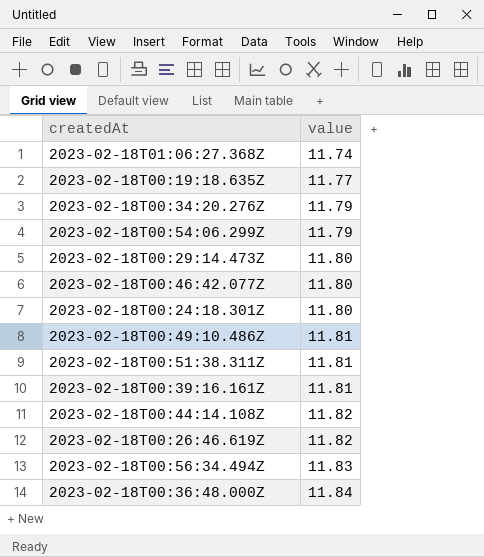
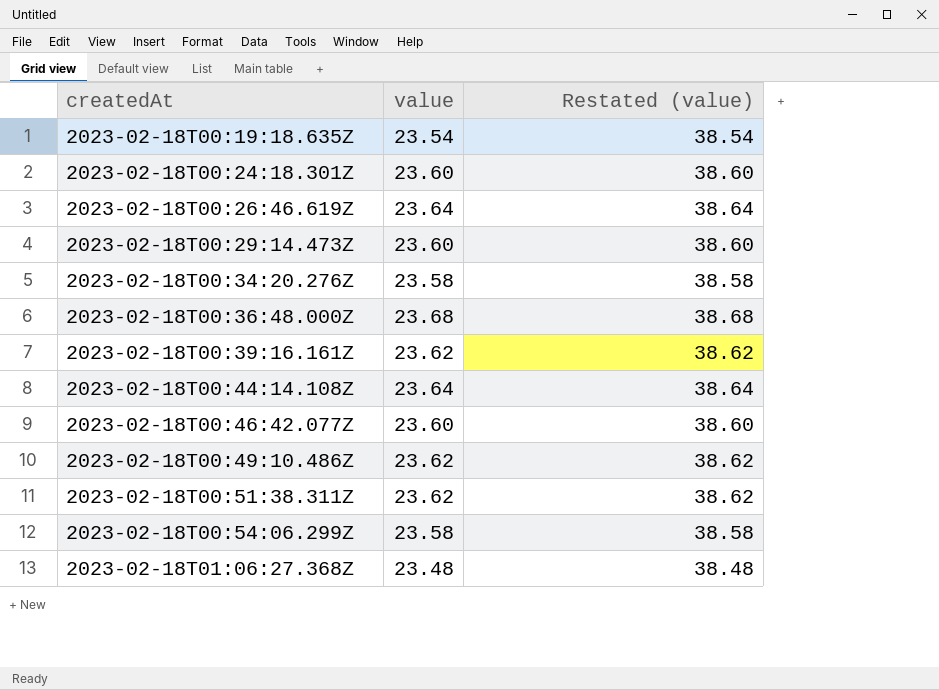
row order: value ascending -> createdAt ascending
column Restated (value) | formula: none -> [value] + 15
row 2023-02-18T00:56:34.494Z: 11.83 -> none
2023-02-18T00:19:18.635Z | value: 11.77 -> 23.54
2023-02-18T00:24:18.301Z | value: 11.80 -> 23.60
2023-02-18T00:26:46.619Z | value: 11.82 -> 23.64
2023-02-18T00:29:14.473Z | value: 11.80 -> 23.60
2023-02-18T00:34:20.276Z | value: 11.79 -> 23.58
2023-02-18T00:36:48.000Z | value: 11.84 -> 23.68
2023-02-18T00:39:16.161Z | value: 11.81 -> 23.62
2023-02-18T00:44:14.108Z | value: 11.82 -> 23.64
2023-02-18T00:46:42.077Z | value: 11.80 -> 23.60
2023-02-18T00:49:10.486Z | value: 11.81 -> 23.62
2023-02-18T00:51:38.311Z | value: 11.81 -> 23.62
2023-02-18T00:54:06.299Z | value: 11.79 -> 23.58
2023-02-18T01:06:27.368Z | value: 11.74 -> 23.48

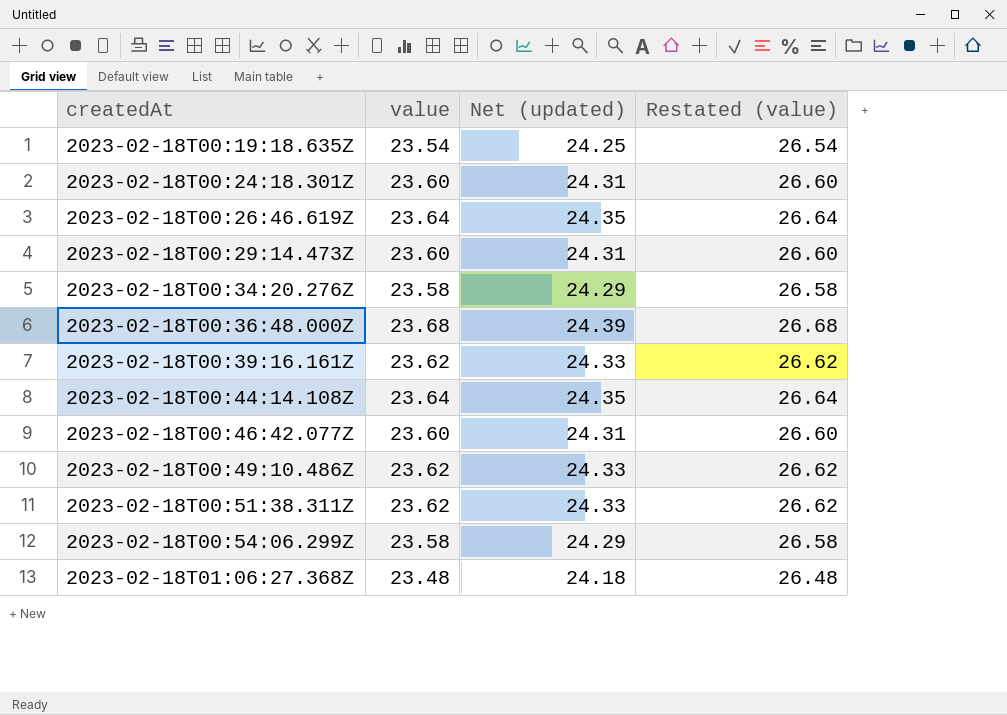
column Net (updated) | formula: none -> [value] * 1.03
column Restated (value) | formula: [value] + 15 -> [value] + 3

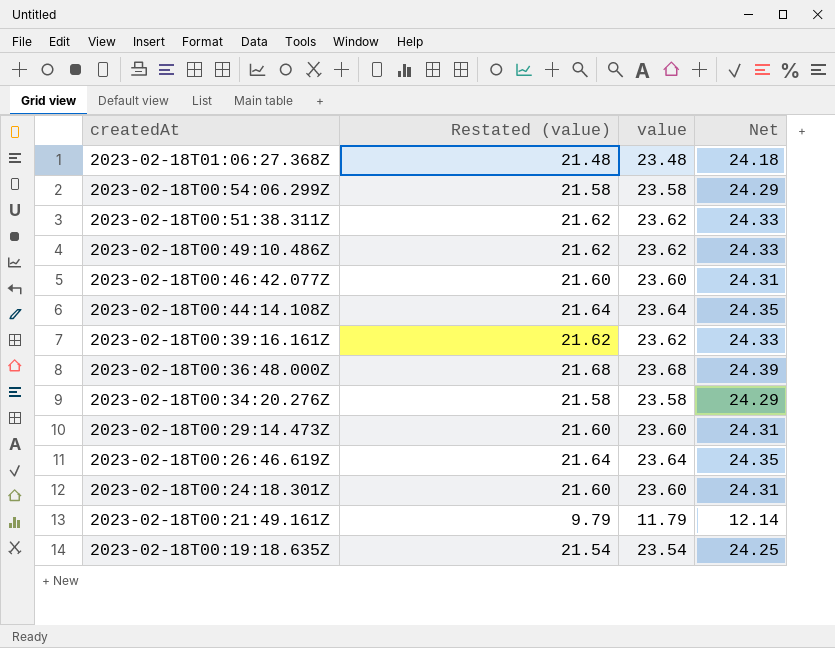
row order: createdAt ascending -> createdAt descending
column Restated (value) | formula: [value] + 3 -> [value] - 2
column Restated (value) | position: 4 -> 2
column name: Net (updated) -> Net
row 2023-02-18T00:21:49.161Z: none -> 9.79 | 11.79 | 12.14

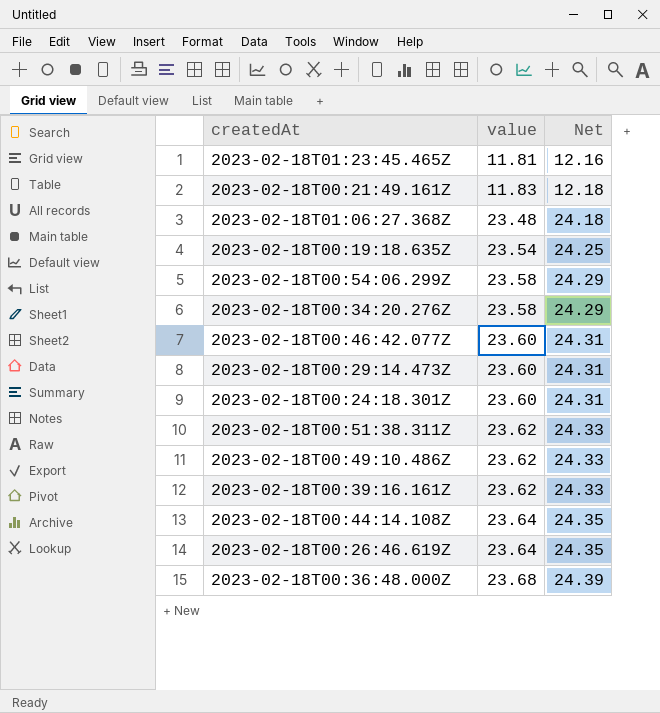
row order: createdAt descending -> value ascending
column Restated (value) | formula: [value] - 2 -> none
row 2023-02-18T01:23:45.465Z: none -> 11.81 | 12.16
2023-02-18T00:21:49.161Z | value: 11.79 -> 11.83
2023-02-18T00:21:49.161Z | Net: 12.14 -> 12.18

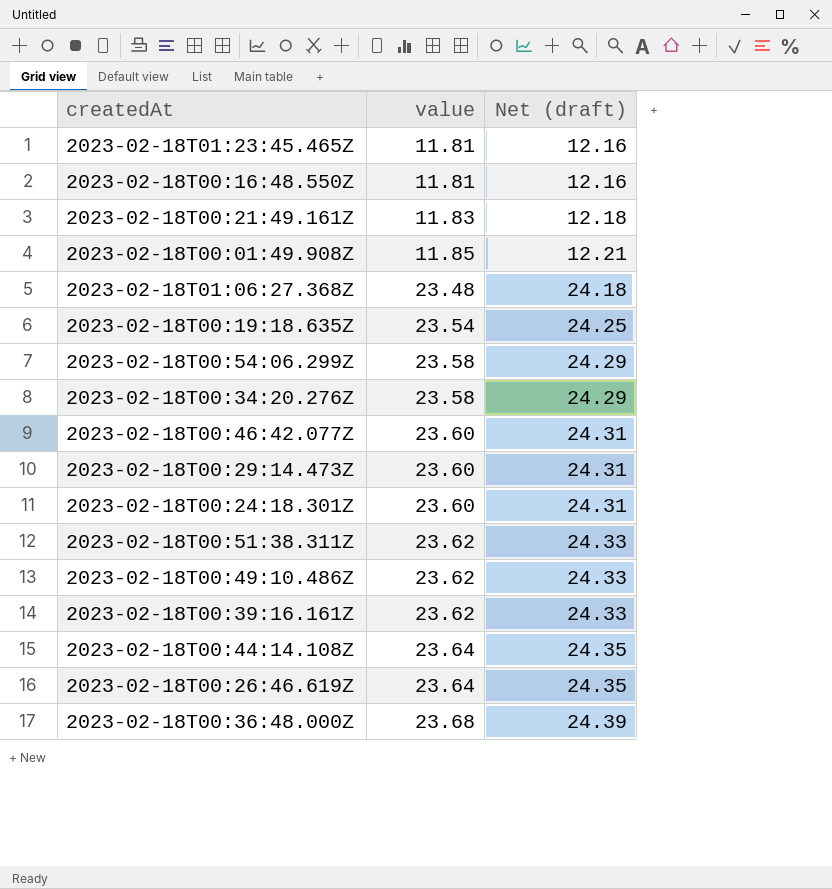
column name: Net -> Net (draft)
row 2023-02-18T00:16:48.550Z: none -> 11.81 | 12.16
row 2023-02-18T00:01:49.908Z: none -> 11.85 | 12.21

